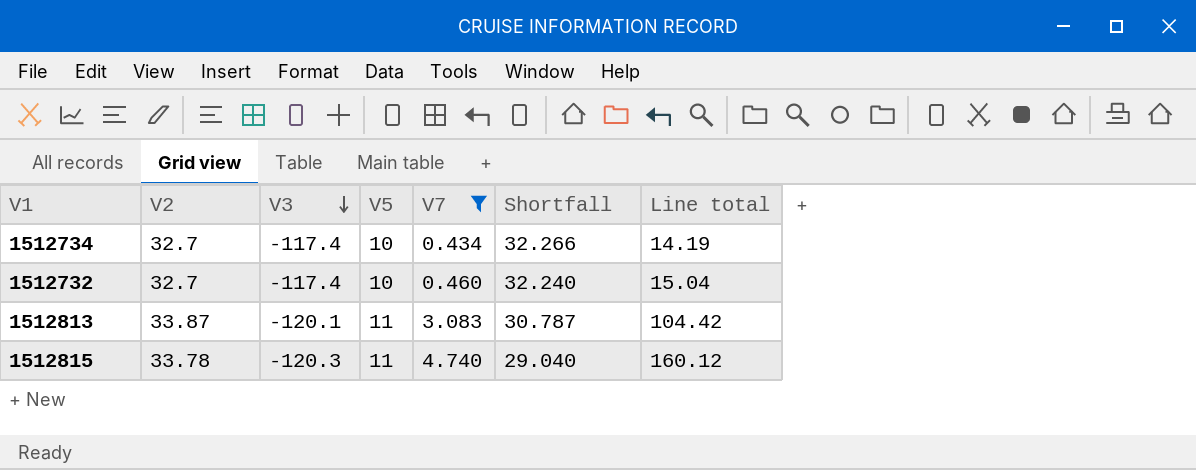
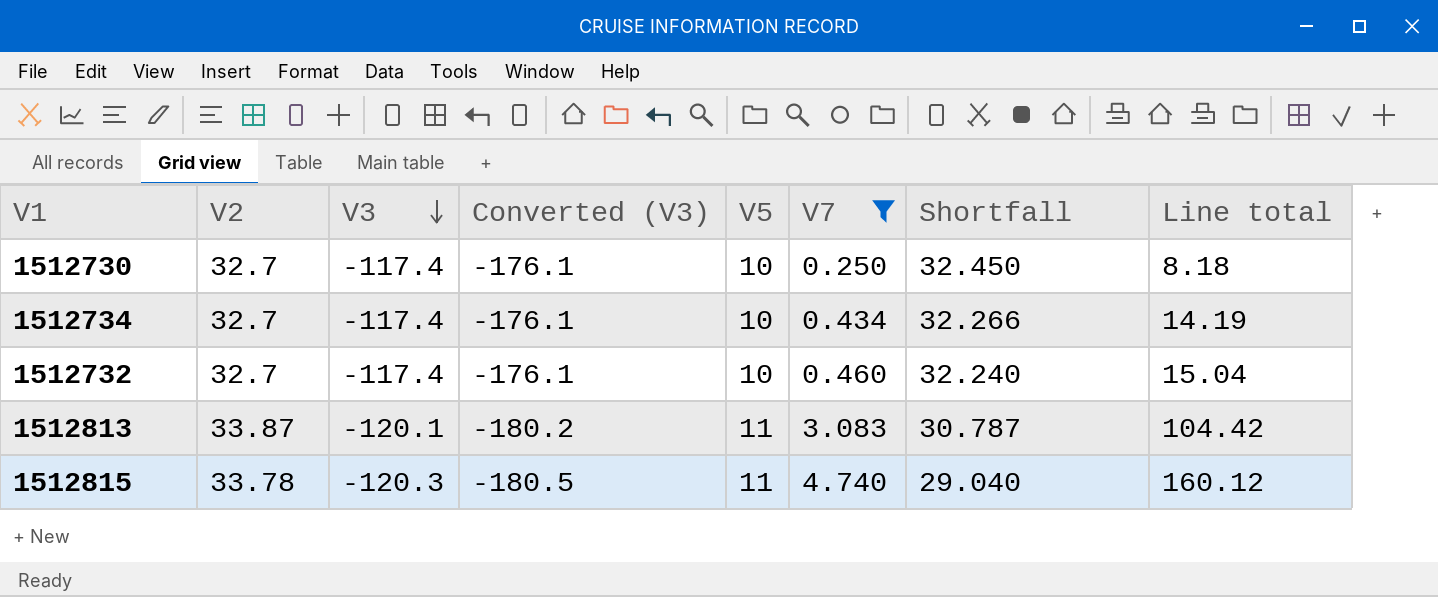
column Converted (V3) | formula: none -> [V3] * 1.5
row 1512730: none -> 32.7 | -117.4 | -176.1 | 10 | 0.250 | 32.450 | 8.18

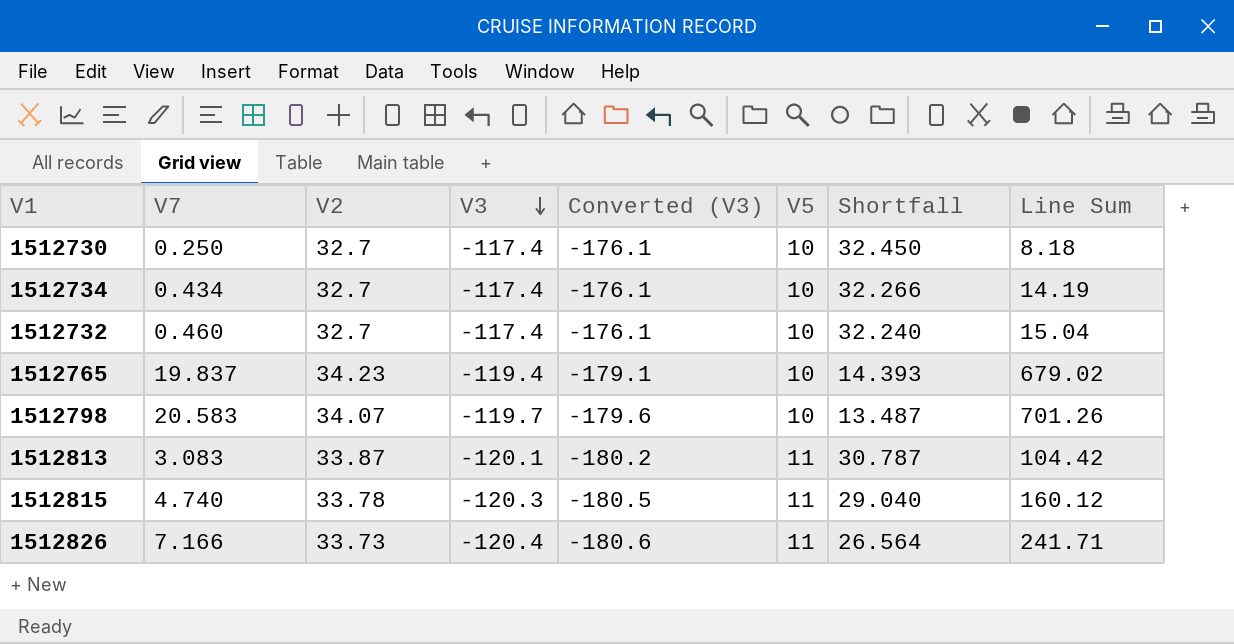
filter: V7 <= 4.740 -> none
column V7 | position: 6 -> 2
column name: Line total -> Line Sum

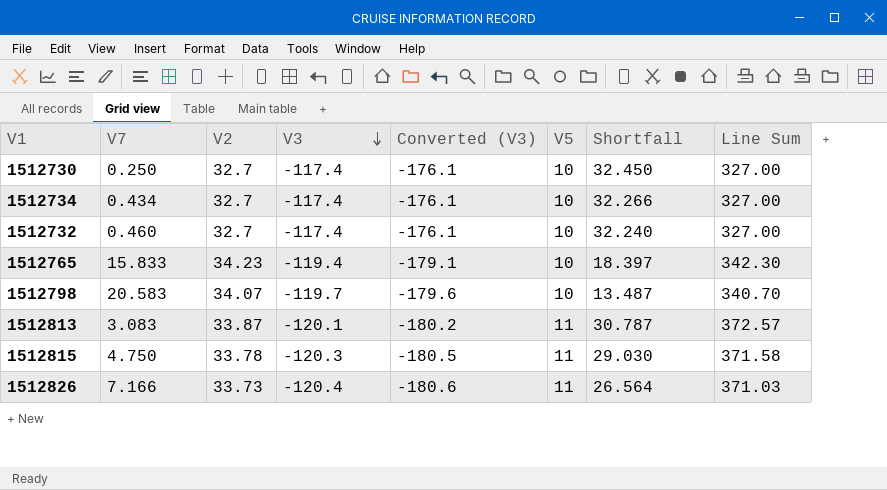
column Line Sum | formula: [V7] * [V2] -> [V2] * [V5]
1512765 | V7: 19.837 -> 15.833
1512765 | Shortfall: 14.393 -> 18.397
1512815 | V7: 4.740 -> 4.750
1512815 | Shortfall: 29.040 -> 29.030

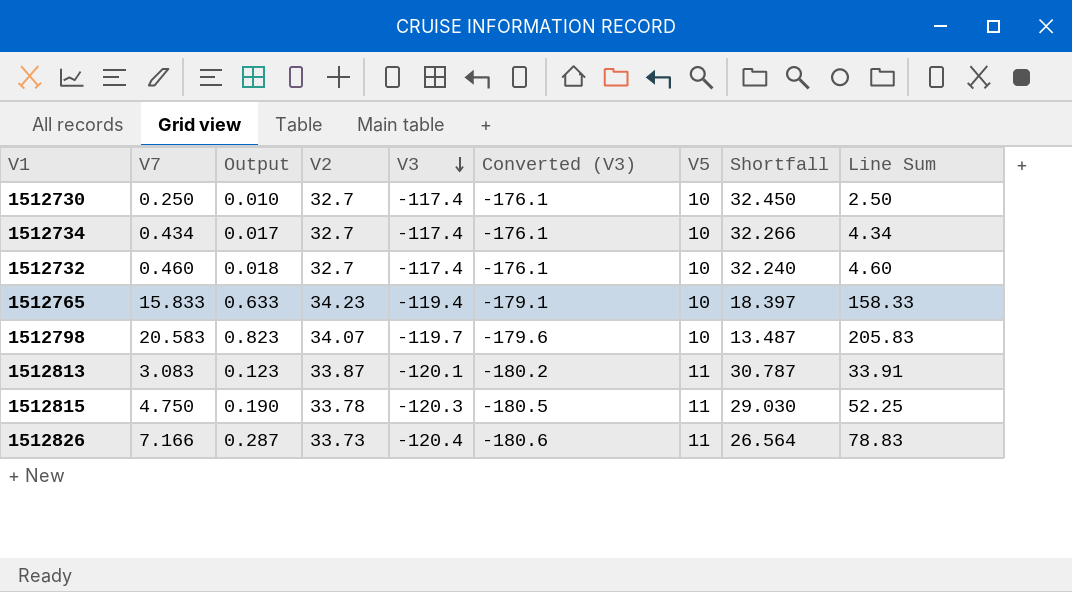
column Output | formula: none -> [V7] * 0.04
column Line Sum | formula: [V2] * [V5] -> [V7] * [V5]

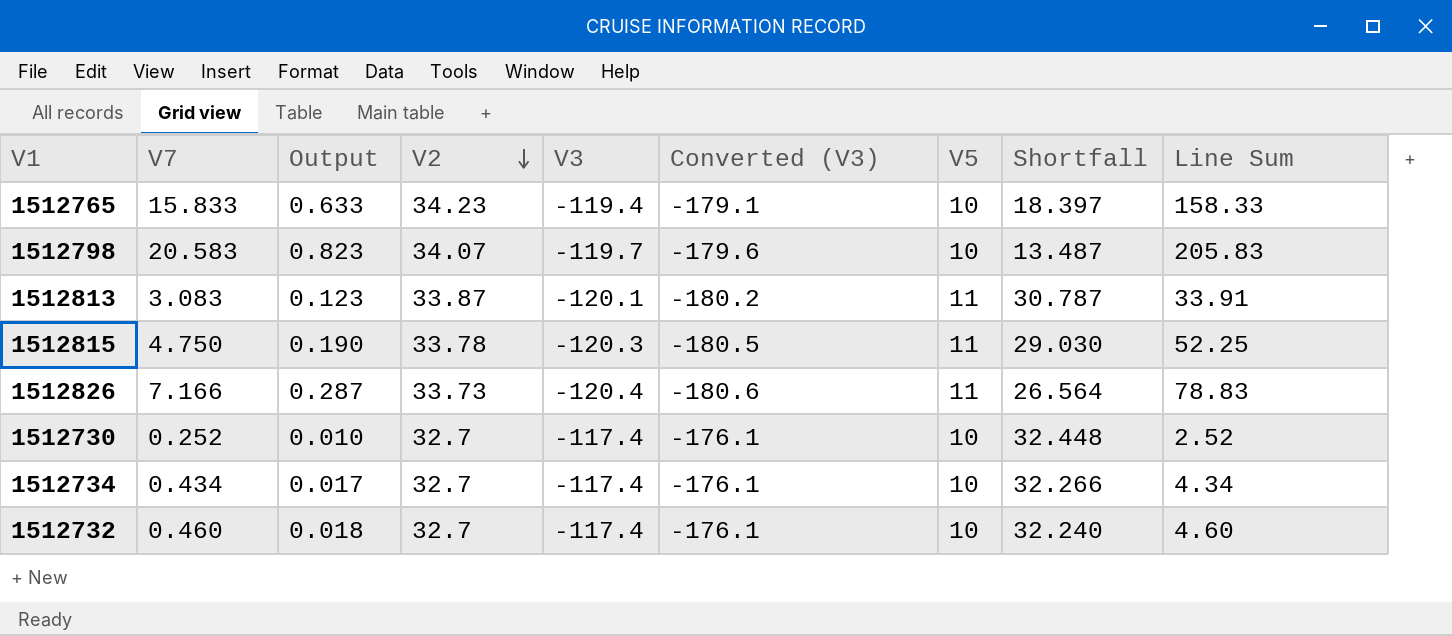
row order: V3 descending -> V2 descending
1512730 | V7: 0.250 -> 0.252
1512730 | Shortfall: 32.450 -> 32.448
1512730 | Line Sum: 2.50 -> 2.52

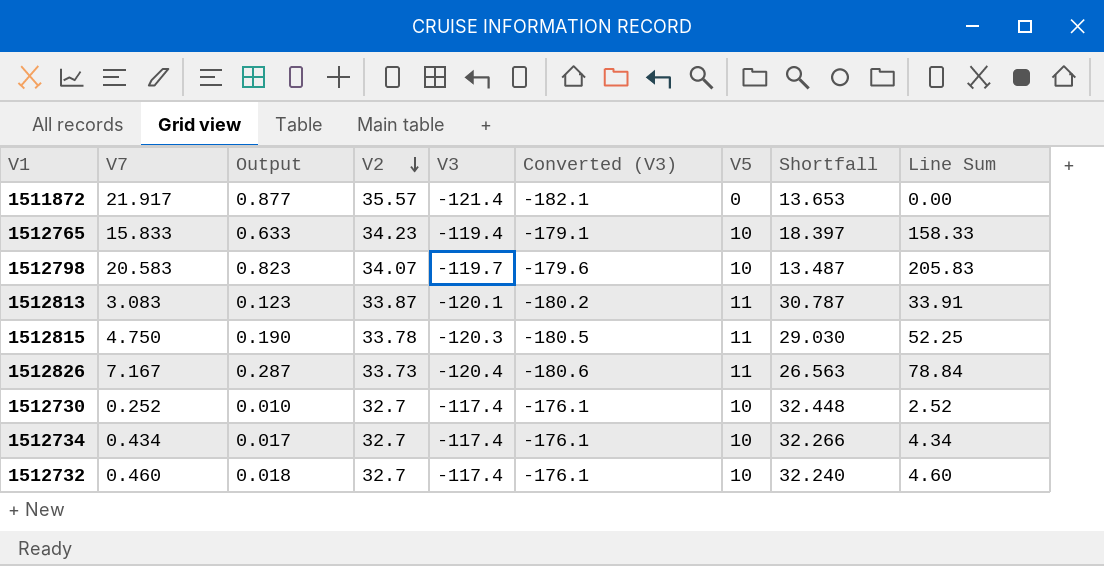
row 1511872: none -> 21.917 | 0.877 | 35.57 | -121.4 | -182.1 | 0 | 13.653 | 0.00
1512826 | V7: 7.166 -> 7.167
1512826 | Shortfall: 26.564 -> 26.563
1512826 | Line Sum: 78.83 -> 78.84

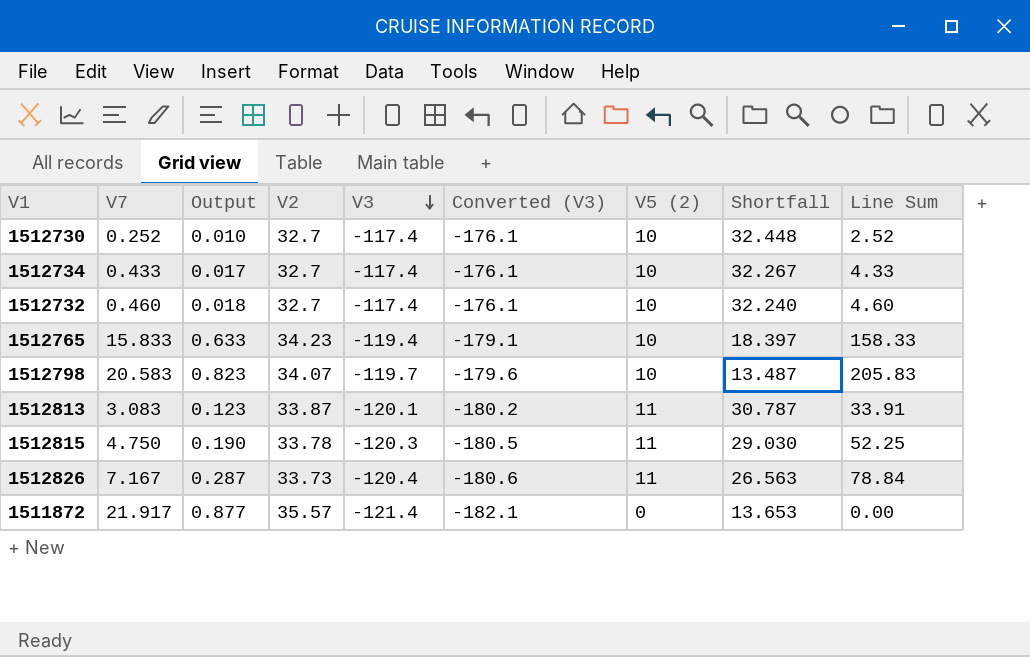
row order: V2 descending -> V3 descending
column name: V5 -> V5 (2)
1512734 | V7: 0.434 -> 0.433
1512734 | Shortfall: 32.266 -> 32.267
1512734 | Line Sum: 4.34 -> 4.33

